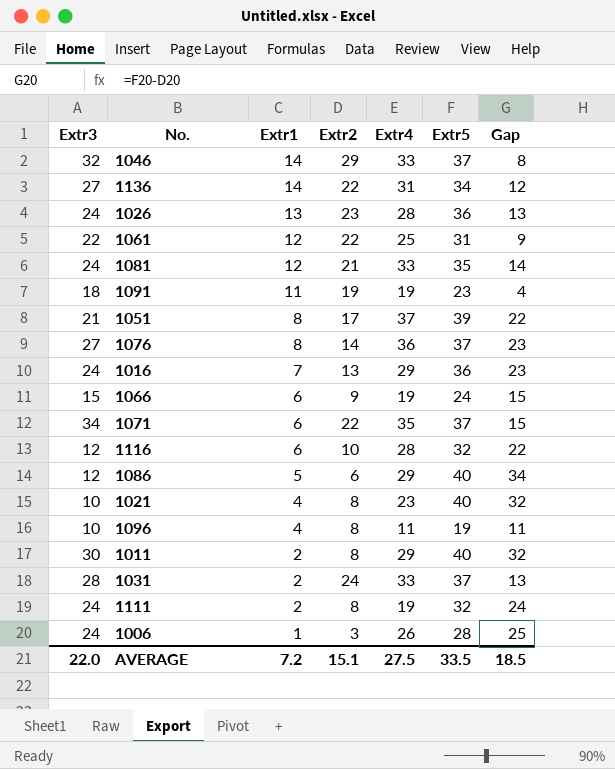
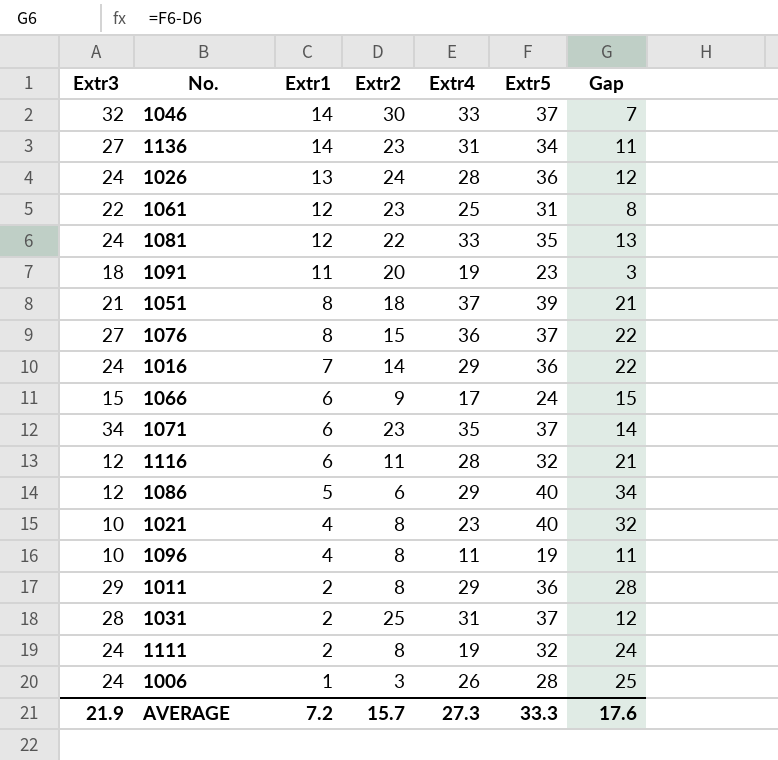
1046 | Extr2: 29 -> 30
1046 | Gap: 8 -> 7
1136 | Extr2: 22 -> 23
1136 | Gap: 12 -> 11
1026 | Extr2: 23 -> 24
1026 | Gap: 13 -> 12
1061 | Extr2: 22 -> 23
1061 | Gap: 9 -> 8
1081 | Extr2: 21 -> 22
1081 | Gap: 14 -> 13
1091 | Extr2: 19 -> 20
1091 | Gap: 4 -> 3
1051 | Extr2: 17 -> 18
1051 | Gap: 22 -> 21
1076 | Extr2: 14 -> 15
1076 | Gap: 23 -> 22
1016 | Extr2: 13 -> 14
1016 | Gap: 23 -> 22
1066 | Extr4: 19 -> 17
1071 | Extr2: 22 -> 23
1071 | Gap: 15 -> 14
1116 | Extr2: 10 -> 11
1116 | Gap: 22 -> 21
1011 | Extr3: 30 -> 29
1011 | Extr5: 40 -> 36
1011 | Gap: 32 -> 28
1031 | Extr2: 24 -> 25
1031 | Extr4: 33 -> 31
1031 | Gap: 13 -> 12
AVERAGE | Extr3: 22.0 -> 21.9
AVERAGE | Extr2: 15.1 -> 15.7
AVERAGE | Extr4: 27.5 -> 27.3
AVERAGE | Extr5: 33.5 -> 33.3
AVERAGE | Gap: 18.5 -> 17.6

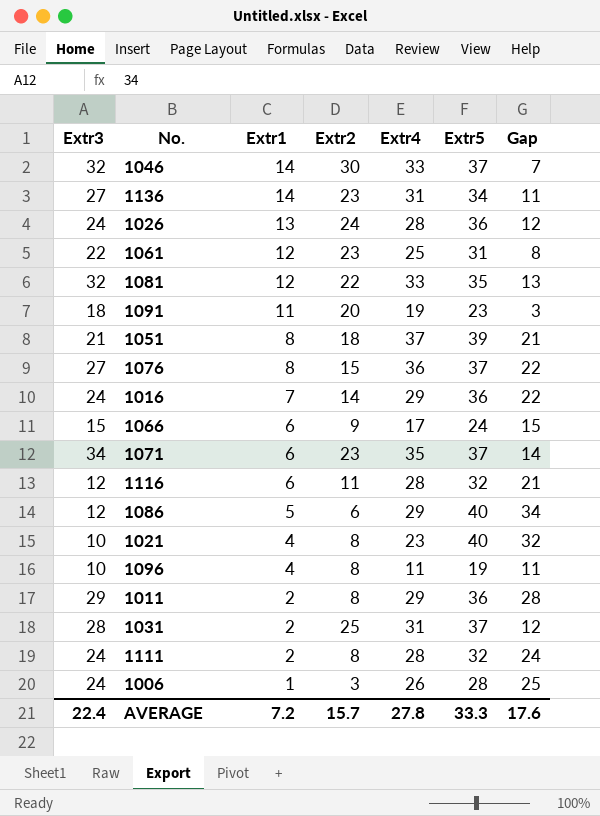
1081 | Extr3: 24 -> 32
1111 | Extr4: 19 -> 28
AVERAGE | Extr3: 21.9 -> 22.4
AVERAGE | Extr4: 27.3 -> 27.8

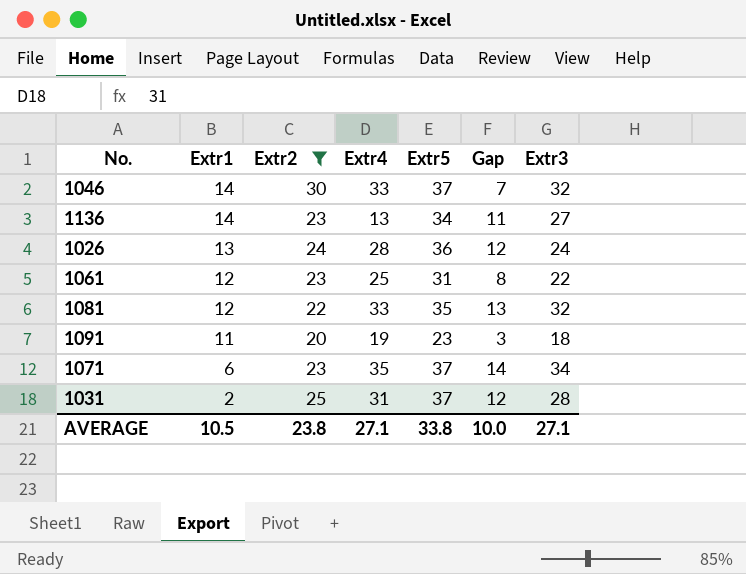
filter: none -> Extr2 >= 20
column Extr3 | position: 1 -> 7
1136 | Extr4: 31 -> 13
AVERAGE | Extr1: 7.2 -> 10.5
AVERAGE | Extr2: 15.7 -> 23.8
AVERAGE | Extr4: 27.8 -> 27.1
AVERAGE | Extr5: 33.3 -> 33.8
AVERAGE | Gap: 17.6 -> 10.0
AVERAGE | Extr3: 22.4 -> 27.1

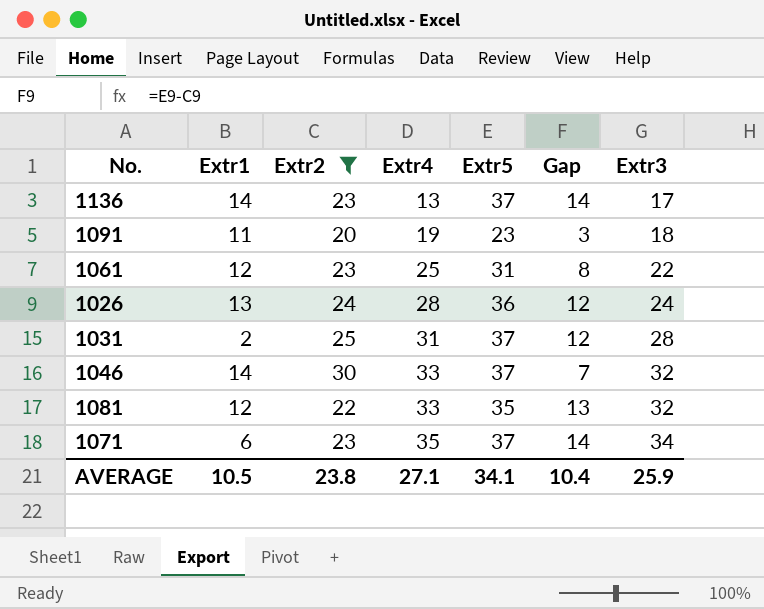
row order: Extr1 descending -> Extr4 ascending
1136 | Extr5: 34 -> 37
1136 | Gap: 11 -> 14
1136 | Extr3: 27 -> 17
AVERAGE | Extr5: 33.8 -> 34.1
AVERAGE | Gap: 10.0 -> 10.4
AVERAGE | Extr3: 27.1 -> 25.9

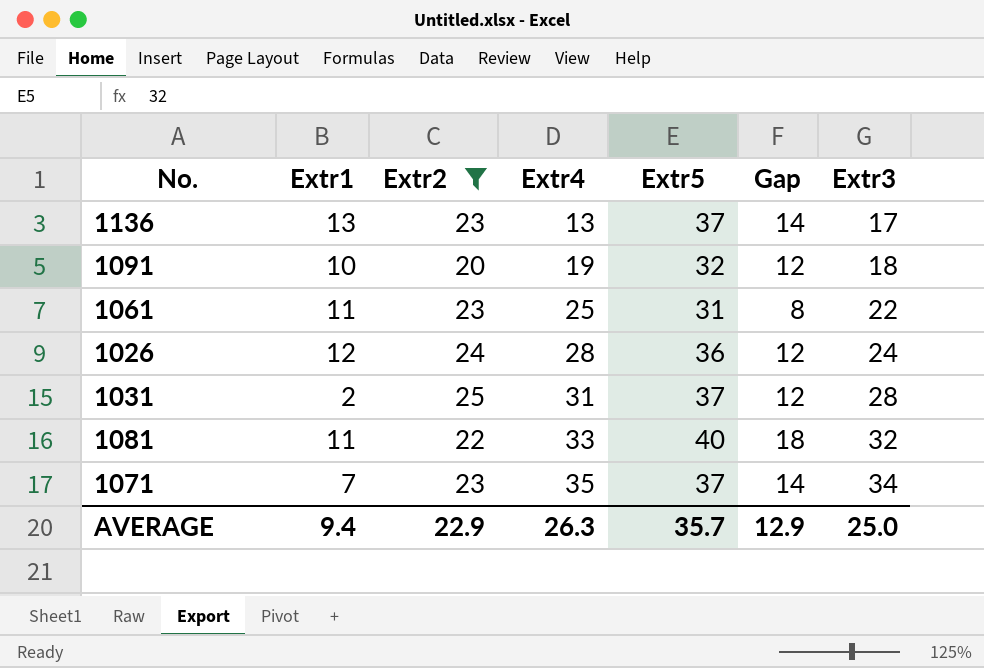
row 1046: 14 | 30 | 33 | 37 | 7 | 32 -> none
1136 | Extr1: 14 -> 13
1091 | Extr1: 11 -> 10
1091 | Extr5: 23 -> 32
1091 | Gap: 3 -> 12
1061 | Extr1: 12 -> 11
1026 | Extr1: 13 -> 12
1081 | Extr1: 12 -> 11
1081 | Extr5: 35 -> 40
1081 | Gap: 13 -> 18
1071 | Extr1: 6 -> 7
AVERAGE | Extr1: 10.5 -> 9.4
AVERAGE | Extr2: 23.8 -> 22.9
AVERAGE | Extr4: 27.1 -> 26.3
AVERAGE | Extr5: 34.1 -> 35.7
AVERAGE | Gap: 10.4 -> 12.9
AVERAGE | Extr3: 25.9 -> 25.0

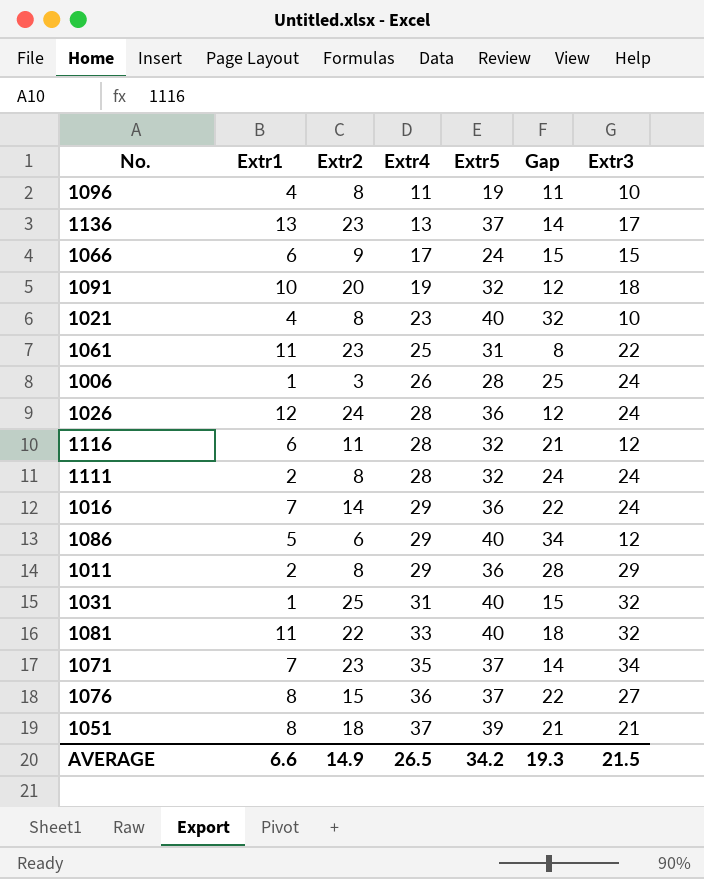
filter: Extr2 >= 20 -> none
1031 | Extr1: 2 -> 1
1031 | Extr5: 37 -> 40
1031 | Gap: 12 -> 15
1031 | Extr3: 28 -> 32
AVERAGE | Extr1: 9.4 -> 6.6
AVERAGE | Extr2: 22.9 -> 14.9
AVERAGE | Extr4: 26.3 -> 26.5
AVERAGE | Extr5: 35.7 -> 34.2
AVERAGE | Gap: 12.9 -> 19.3
AVERAGE | Extr3: 25.0 -> 21.5

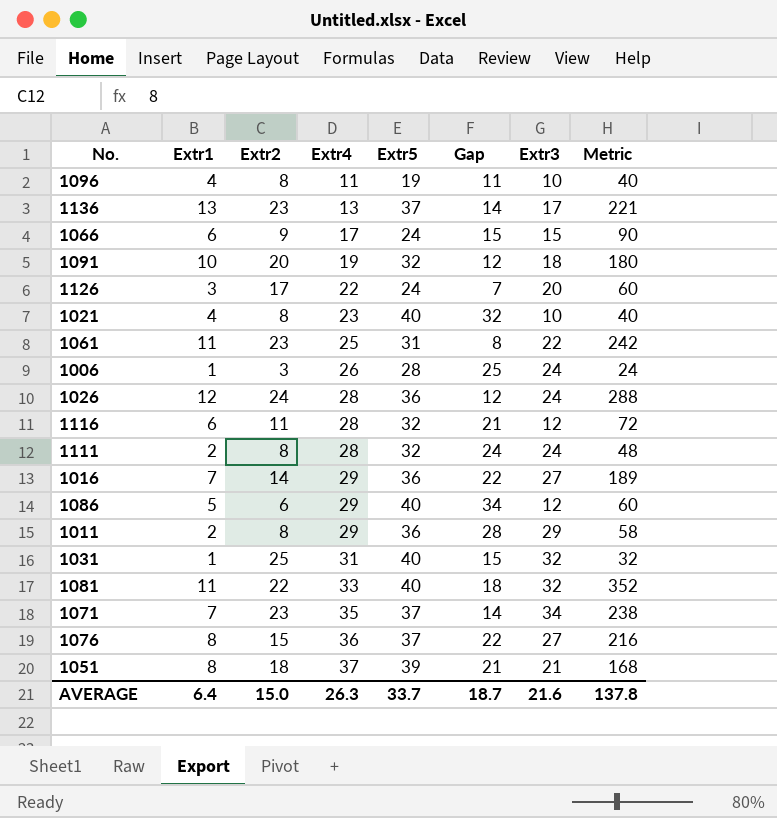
column Metric | formula: none -> [Extr1] * [Extr3]
row 1126: none -> 3 | 17 | 22 | 24 | 7 | 20 | 60
1016 | Extr3: 24 -> 27
AVERAGE | Extr1: 6.6 -> 6.4
AVERAGE | Extr2: 14.9 -> 15.0
AVERAGE | Extr4: 26.5 -> 26.3
AVERAGE | Extr5: 34.2 -> 33.7
AVERAGE | Gap: 19.3 -> 18.7
AVERAGE | Extr3: 21.5 -> 21.6

